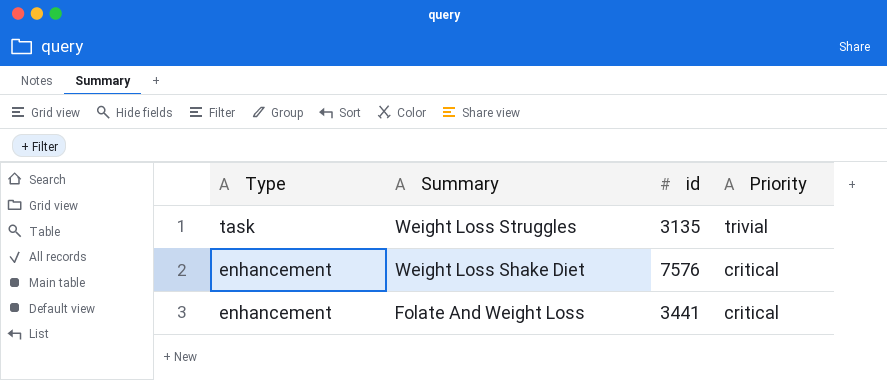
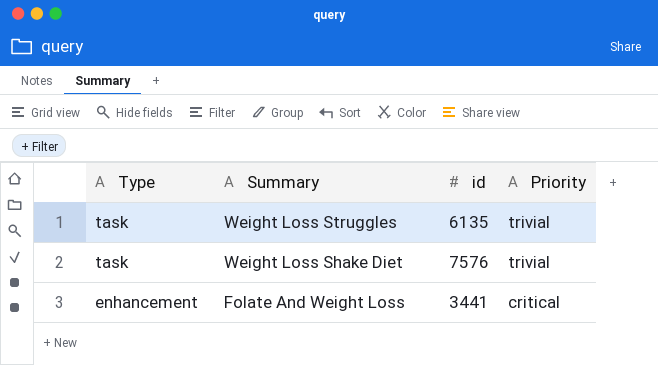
Weight Loss Struggles | id: 3135 -> 6135
Weight Loss Shake Diet | Type: enhancement -> task
Weight Loss Shake Diet | Priority: critical -> trivial

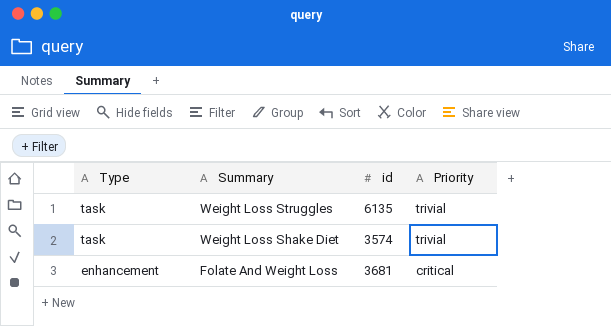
Weight Loss Shake Diet | id: 7576 -> 3574
Folate And Weight Loss | id: 3441 -> 3681

